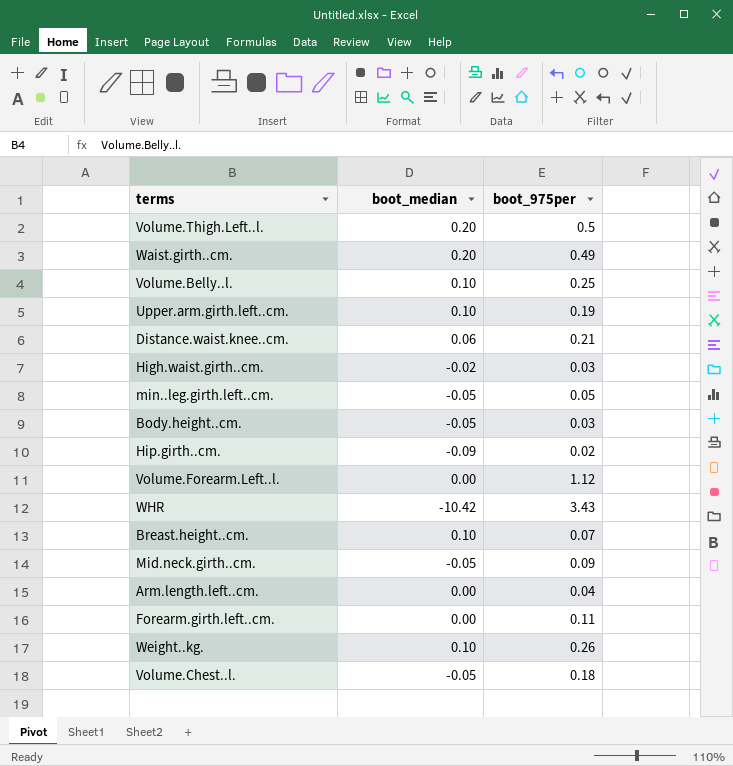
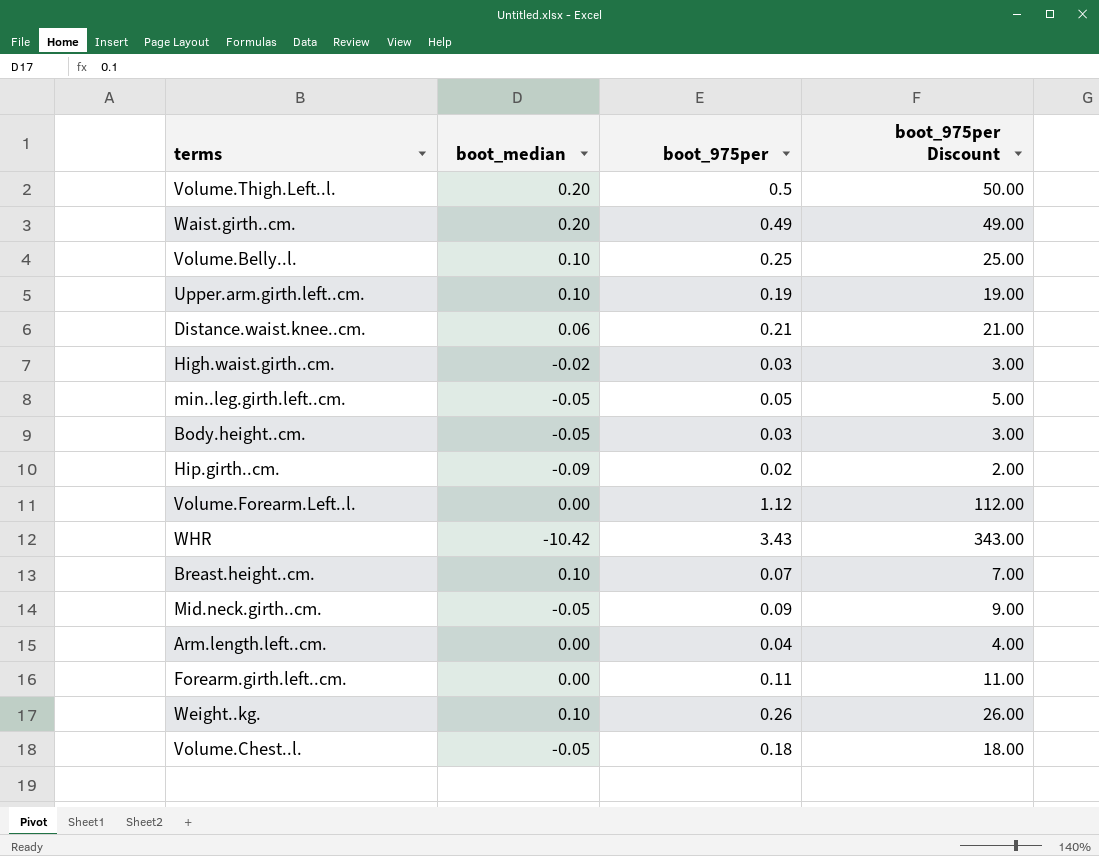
column boot_975per Discount | formula: none -> [boot_975per] * 100

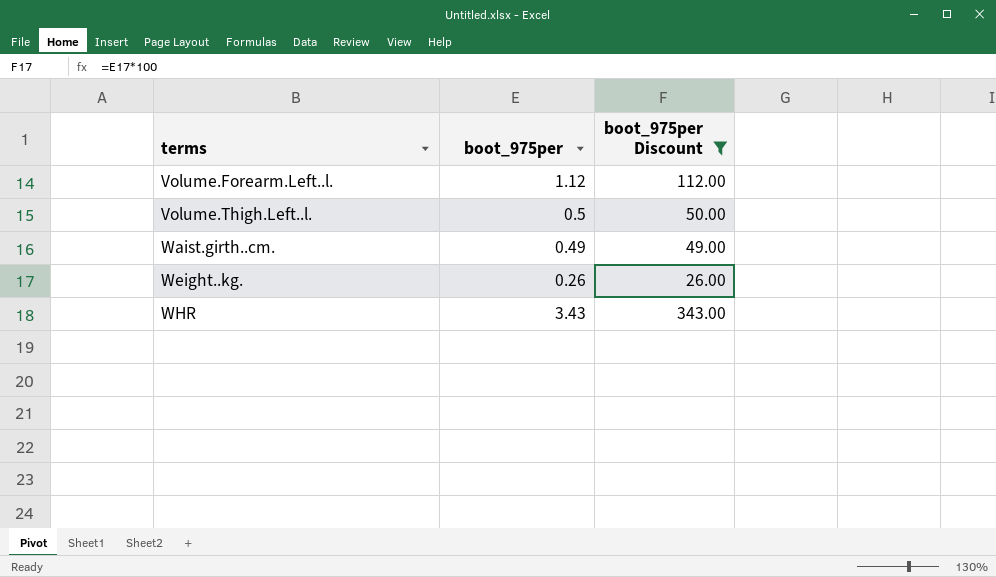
filter: none -> boot_975per Discount >= 26.00
row order: none -> terms ascending
column boot_median | position: 2 -> none

